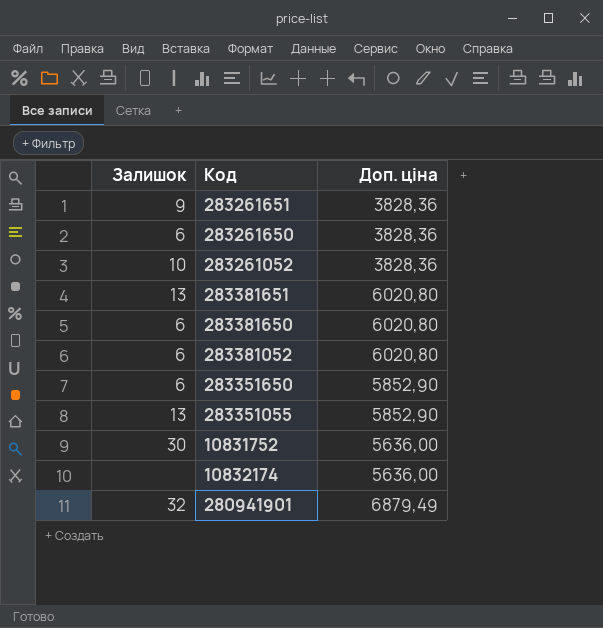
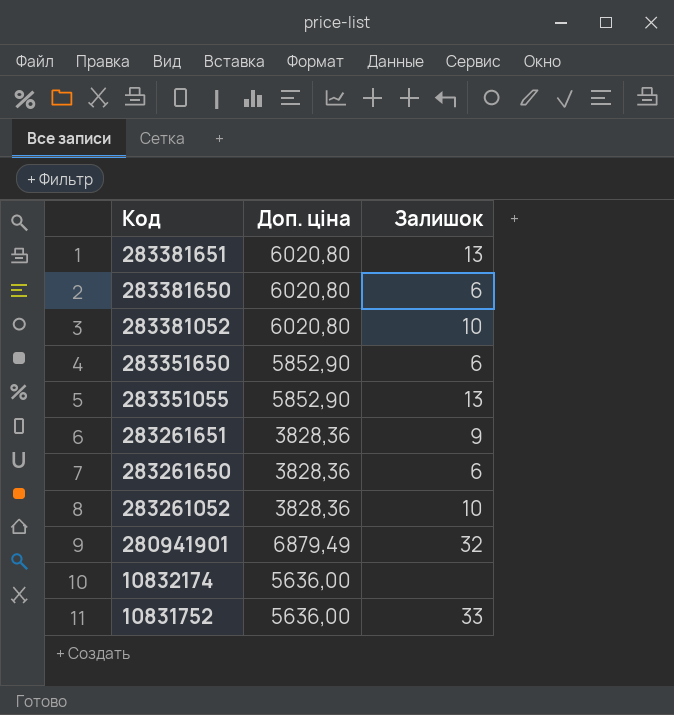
row order: none -> Код descending
column Залишок | position: 1 -> 3
283381052 | Залишок: 6 -> 10
10831752 | Залишок: 30 -> 33

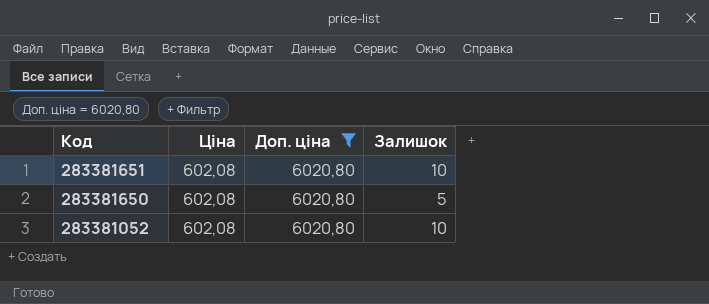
filter: none -> Доп. ціна = 6020,80
column Ціна | position: none -> 2
283381651 | Залишок: 13 -> 10
283381650 | Залишок: 6 -> 5

